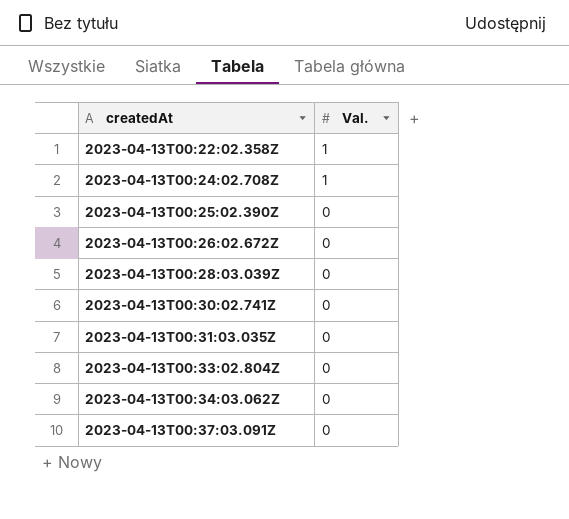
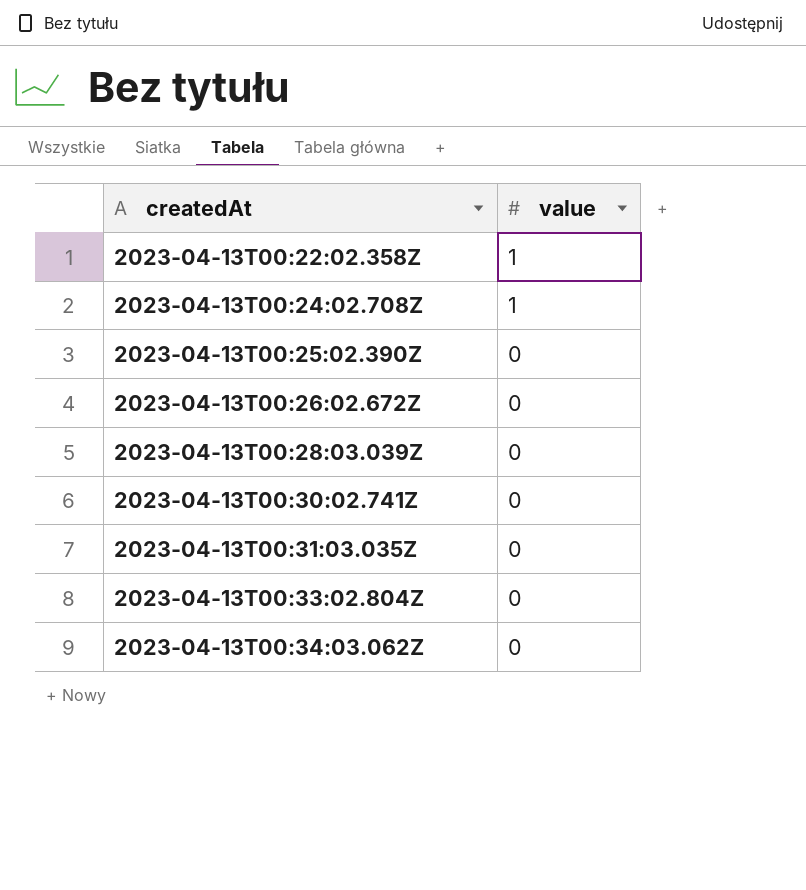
column name: Val. -> value
row 2023-04-13T00:37:03.091Z: 0 -> none

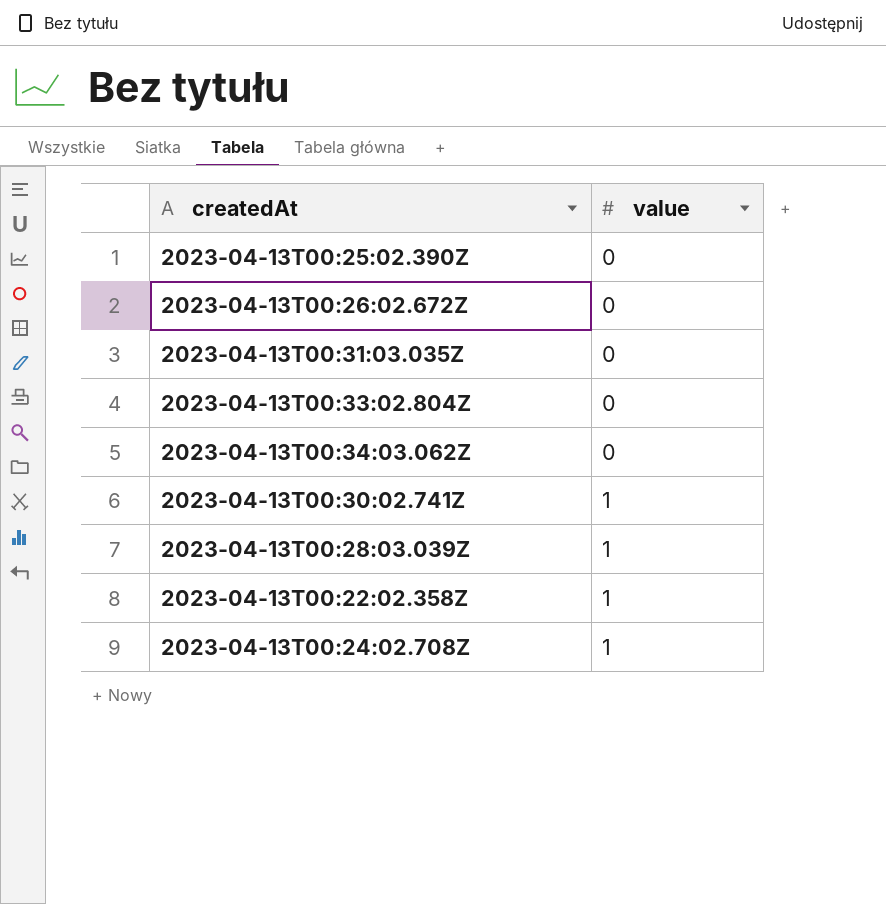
row order: createdAt ascending -> value ascending
2023-04-13T00:30:02.741Z | value: 0 -> 1
2023-04-13T00:28:03.039Z | value: 0 -> 1

